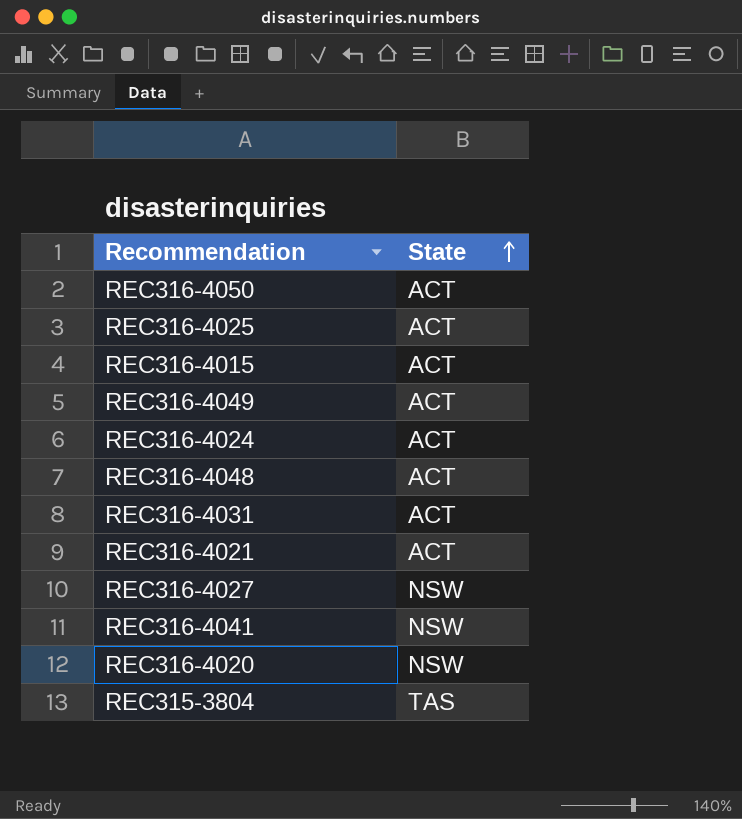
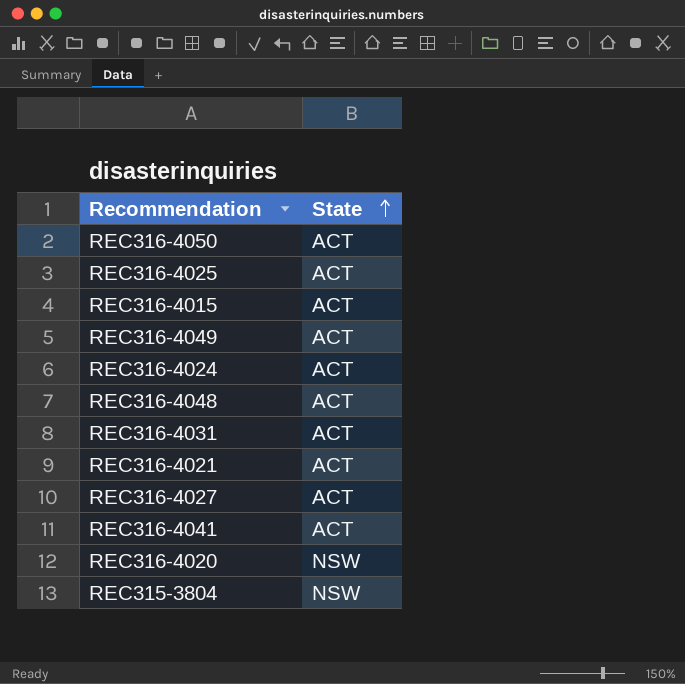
REC316-4027 | State: NSW -> ACT
REC316-4041 | State: NSW -> ACT
REC315-3804 | State: TAS -> NSW

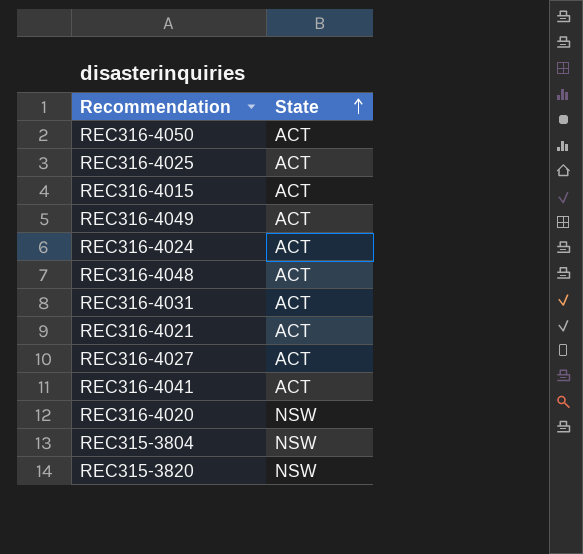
row REC315-3820: none -> NSW

